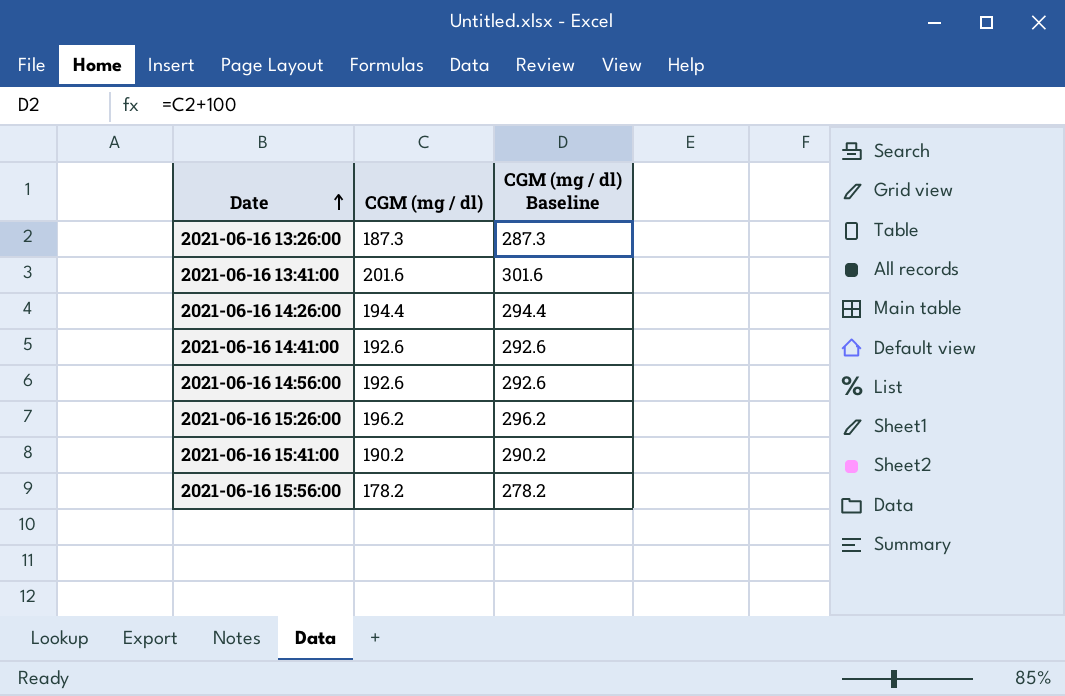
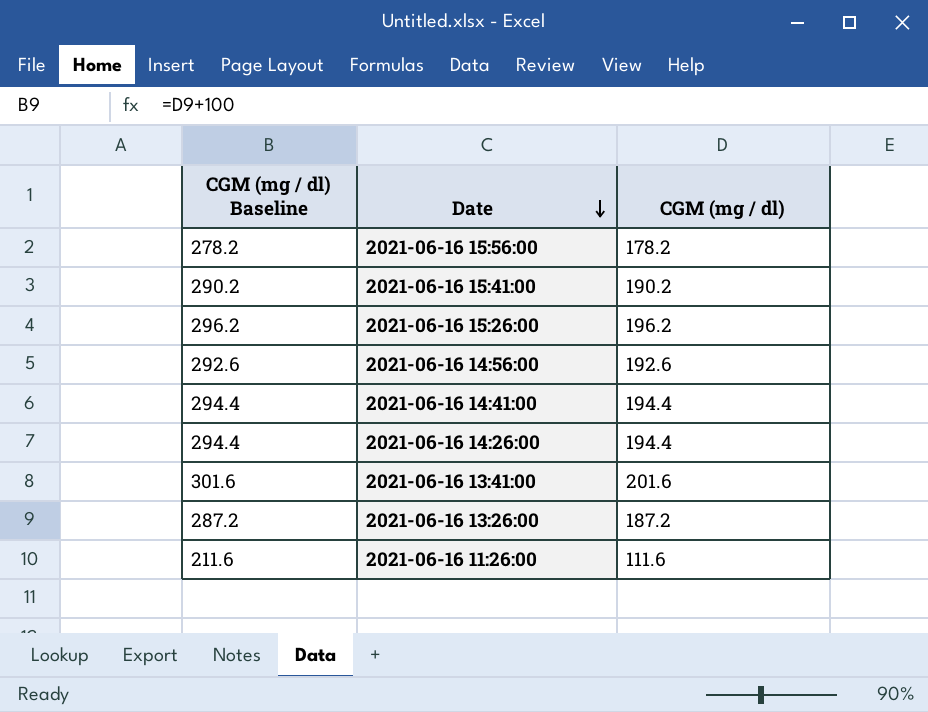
row order: Date ascending -> Date descending
column CGM (mg / dl) Baseline | position: 3 -> 1
2021-06-16 14:41:00 | CGM (mg / dl) Baseline: 292.6 -> 294.4
2021-06-16 14:41:00 | CGM (mg / dl): 192.6 -> 194.4
2021-06-16 13:26:00 | CGM (mg / dl) Baseline: 287.3 -> 287.2
2021-06-16 13:26:00 | CGM (mg / dl): 187.3 -> 187.2
row 2021-06-16 11:26:00: none -> 211.6 | 111.6

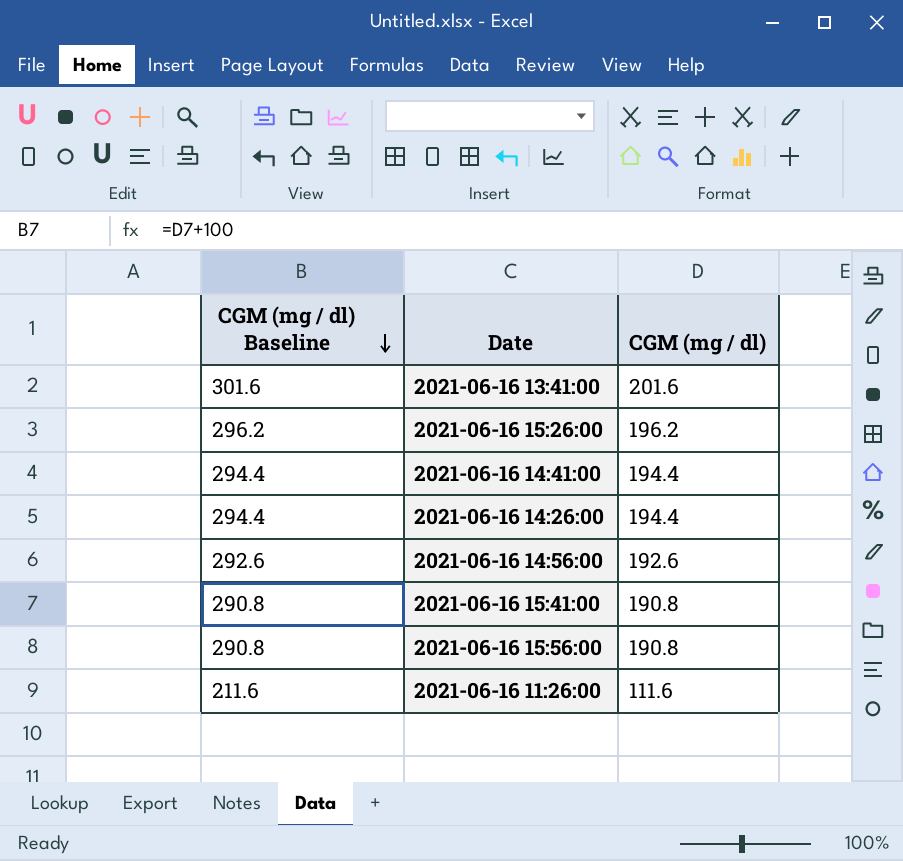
row order: Date descending -> CGM (mg / dl) Baseline descending
row 2021-06-16 13:26:00: 287.2 | 187.2 -> none
2021-06-16 15:41:00 | CGM (mg / dl) Baseline: 290.2 -> 290.8
2021-06-16 15:41:00 | CGM (mg / dl): 190.2 -> 190.8
2021-06-16 15:56:00 | CGM (mg / dl) Baseline: 278.2 -> 290.8
2021-06-16 15:56:00 | CGM (mg / dl): 178.2 -> 190.8

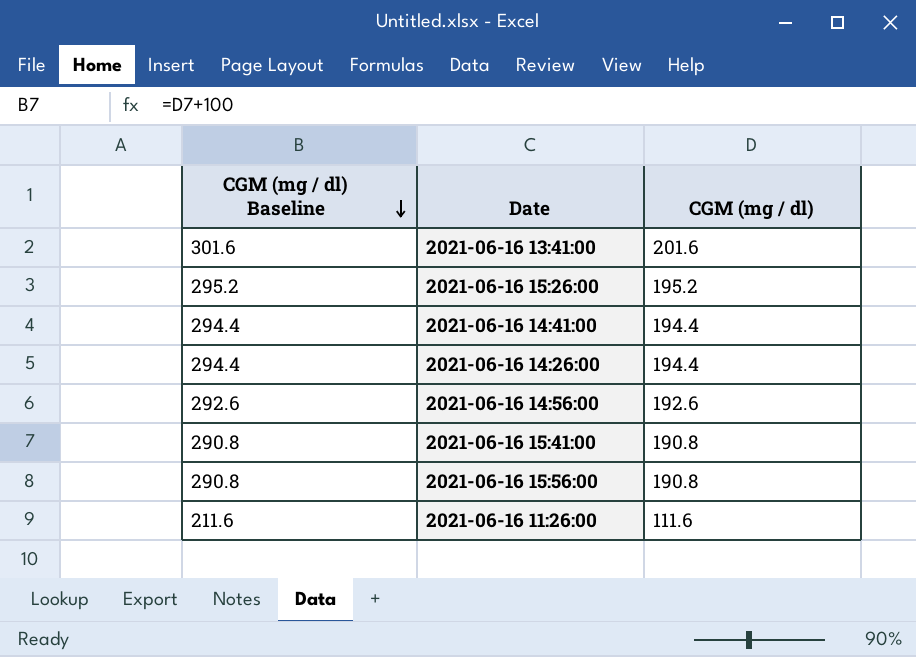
2021-06-16 15:26:00 | CGM (mg / dl) Baseline: 296.2 -> 295.2
2021-06-16 15:26:00 | CGM (mg / dl): 196.2 -> 195.2

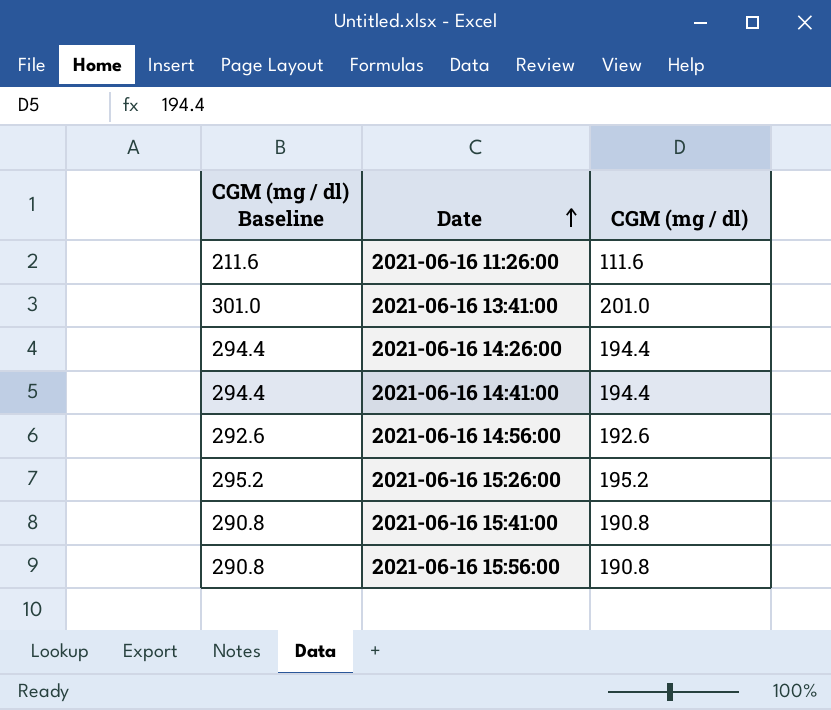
row order: CGM (mg / dl) Baseline descending -> Date ascending
2021-06-16 13:41:00 | CGM (mg / dl) Baseline: 301.6 -> 301.0
2021-06-16 13:41:00 | CGM (mg / dl): 201.6 -> 201.0

